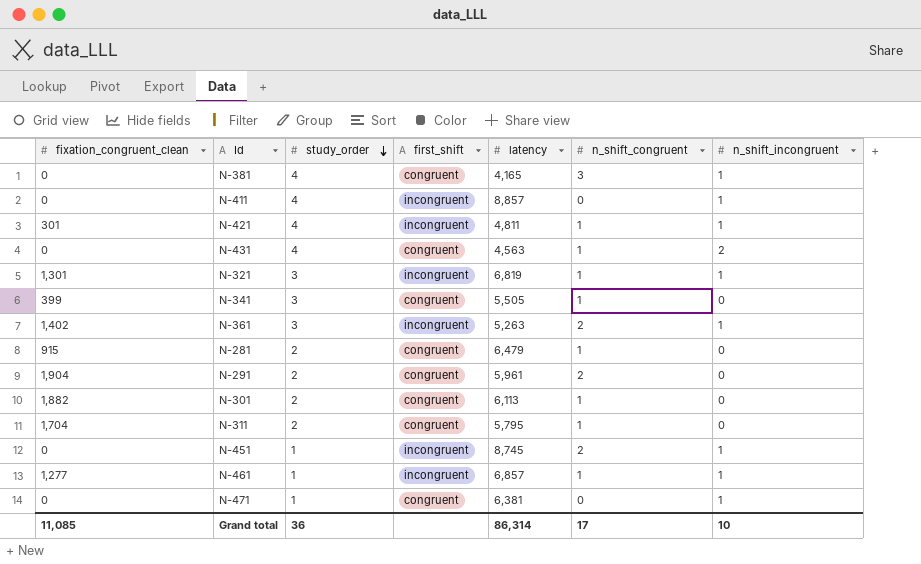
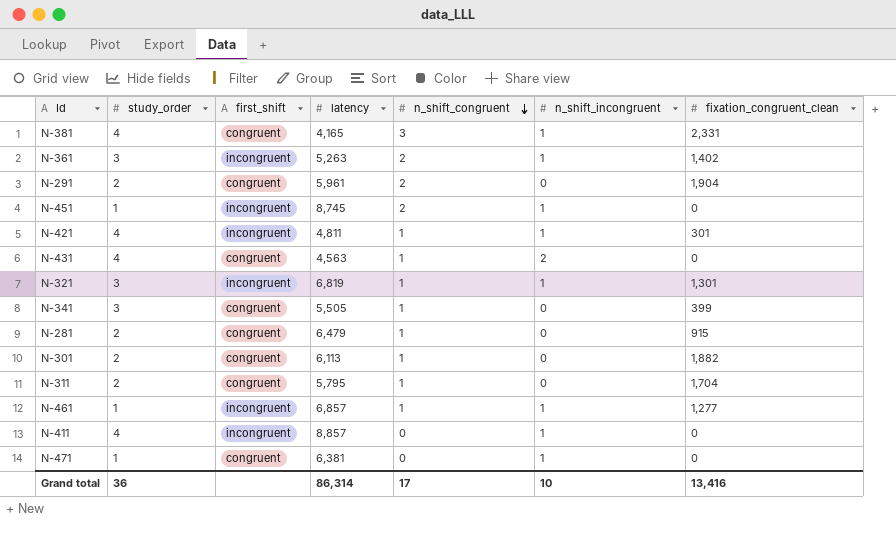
row order: study_order descending -> n_shift_congruent descending
column fixation_congruent_clean | position: 1 -> 7
N-381 | fixation_congruent_clean: 0 -> 2,331
Grand total | fixation_congruent_clean: 11,085 -> 13,416

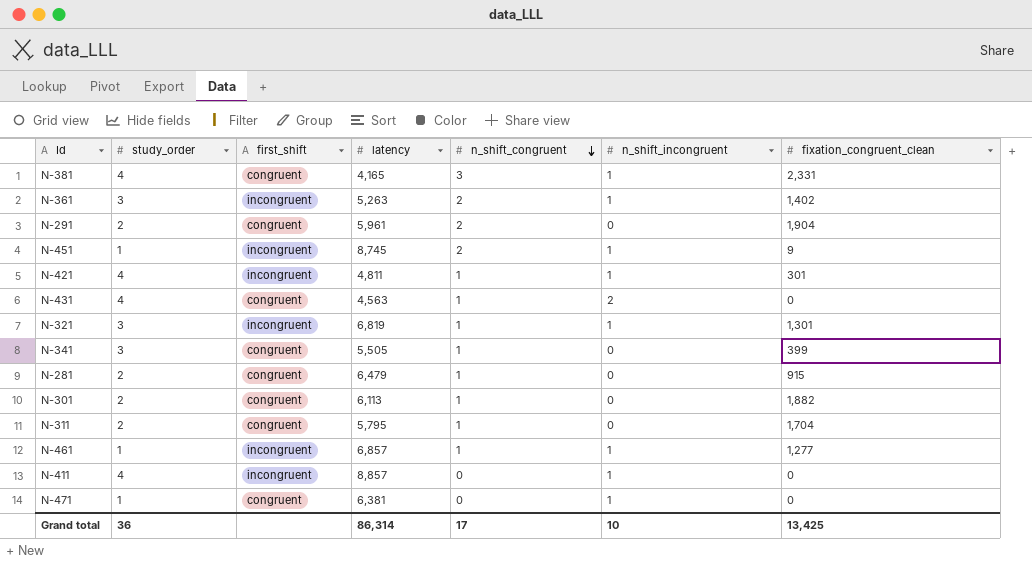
N-451 | fixation_congruent_clean: 0 -> 9
Grand total | fixation_congruent_clean: 13,416 -> 13,425

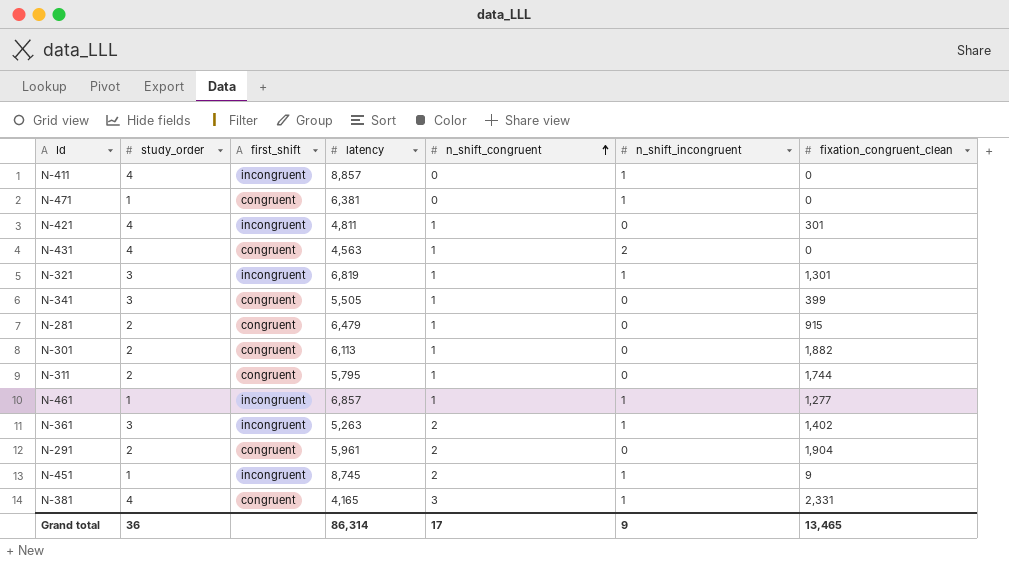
row order: n_shift_congruent descending -> n_shift_congruent ascending
N-421 | n_shift_incongruent: 1 -> 0
N-311 | fixation_congruent_clean: 1,704 -> 1,744
Grand total | n_shift_incongruent: 10 -> 9
Grand total | fixation_congruent_clean: 13,425 -> 13,465

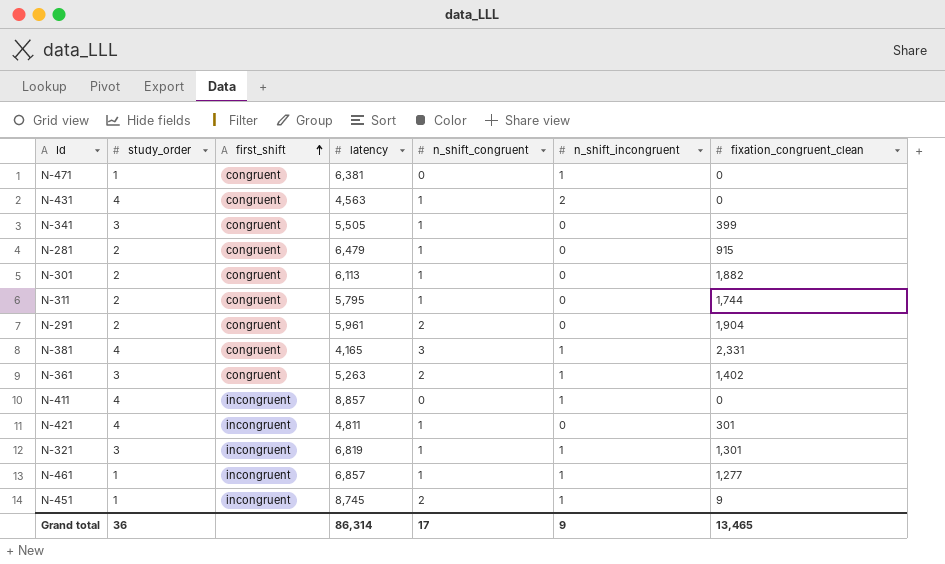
row order: n_shift_congruent ascending -> first_shift ascending
N-361 | first_shift: incongruent -> congruent

